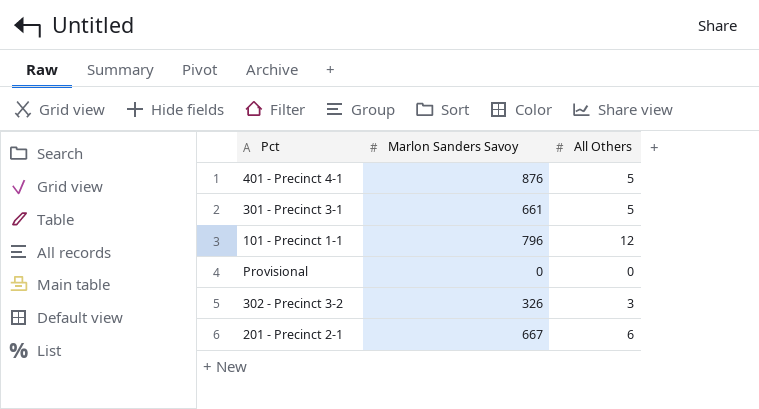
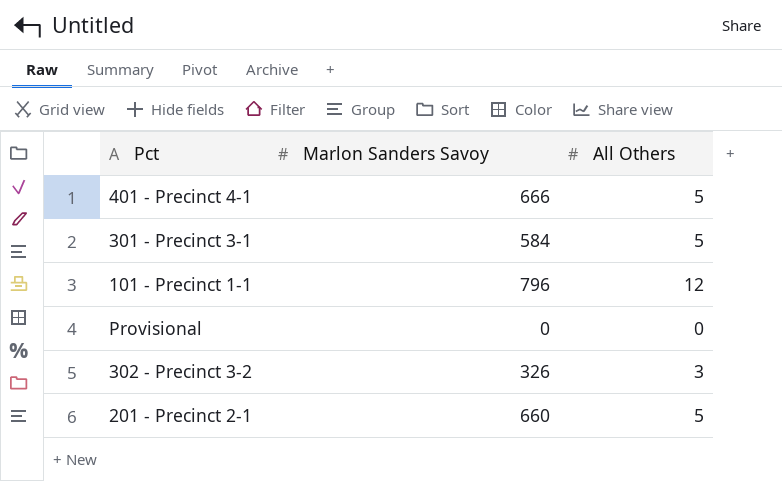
401 - Precinct 4-1 | Marlon Sanders Savoy: 876 -> 666
301 - Precinct 3-1 | Marlon Sanders Savoy: 661 -> 584
201 - Precinct 2-1 | Marlon Sanders Savoy: 667 -> 660
201 - Precinct 2-1 | All Others: 6 -> 5

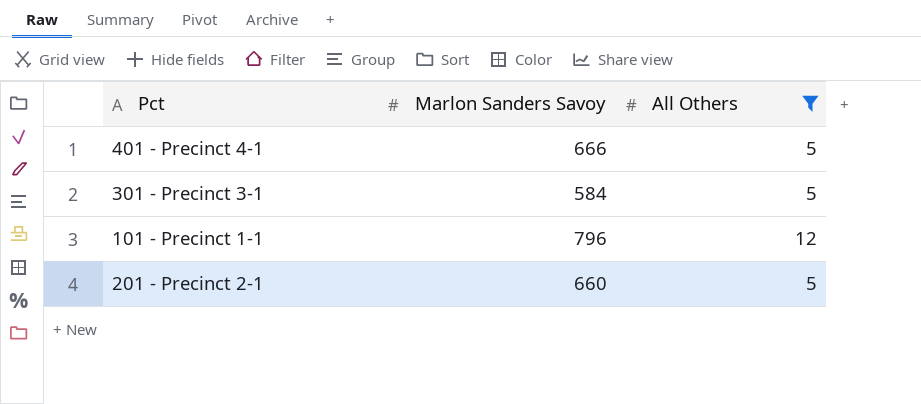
filter: none -> All Others >= 5

